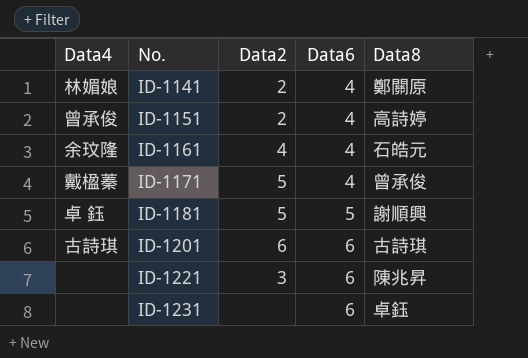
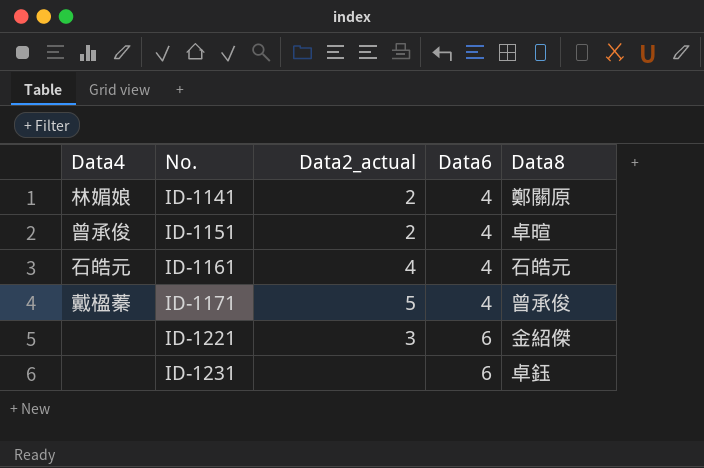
column name: Data2 -> Data2_actual
row ID-1181: 卓 鈺 | 5 | 5 | 謝順興 -> none
row ID-1201: 古詩琪 | 6 | 6 | 古詩琪 -> none
ID-1151 | Data8: 高詩婷 -> 卓暄
ID-1161 | Data4: 余玟隆 -> 石皓元
ID-1221 | Data8: 陳兆昇 -> 金紹傑

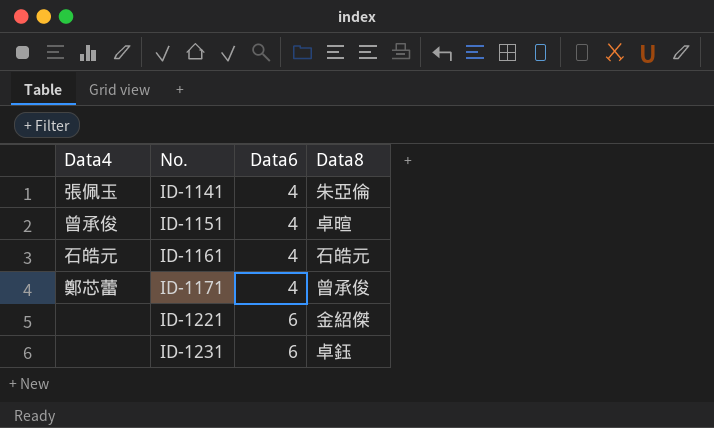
column Data2_actual | position: 3 -> none
ID-1141 | Data4: 林媚娘 -> 張佩玉
ID-1141 | Data8: 鄭關原 -> 朱亞倫
ID-1171 | Data4: 戴楹蓁 -> 鄭芯蕾

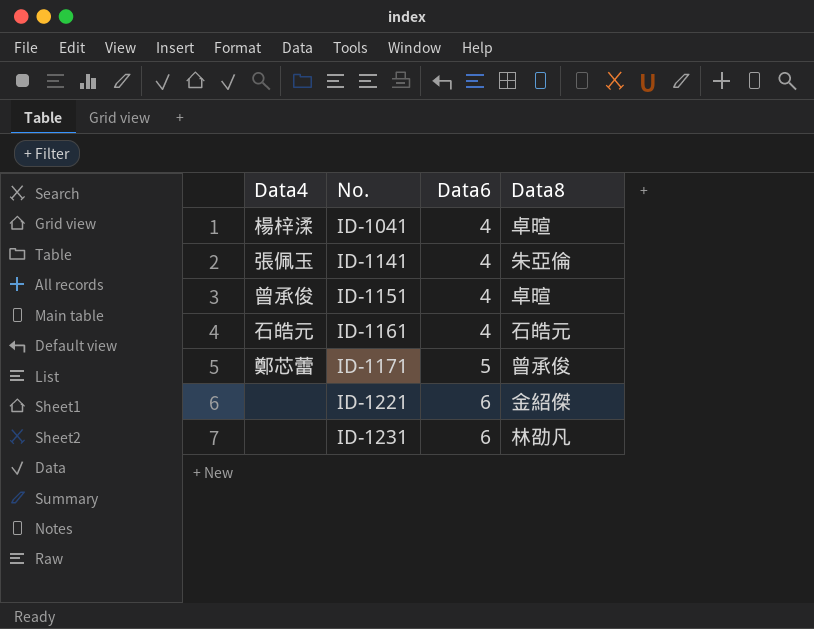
row ID-1041: none -> 楊梓渘 | 4 | 卓暄
ID-1171 | Data6: 4 -> 5
ID-1231 | Data8: 卓鈺 -> 林劭凡

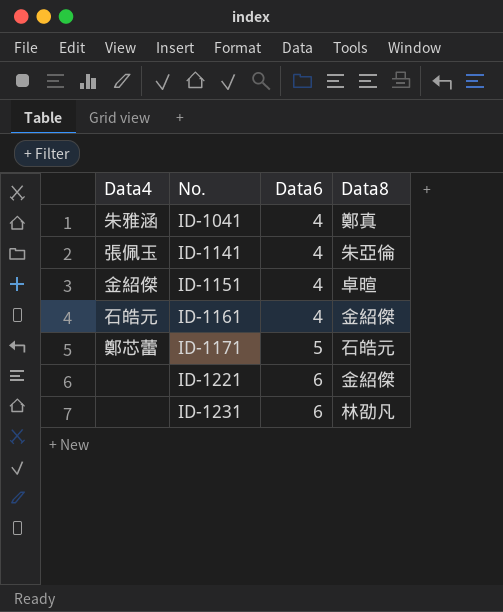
ID-1041 | Data4: 楊梓渘 -> 朱雅涵
ID-1041 | Data8: 卓暄 -> 鄭真
ID-1151 | Data4: 曾承俊 -> 金紹傑
ID-1161 | Data8: 石皓元 -> 金紹傑
ID-1171 | Data8: 曾承俊 -> 石皓元

